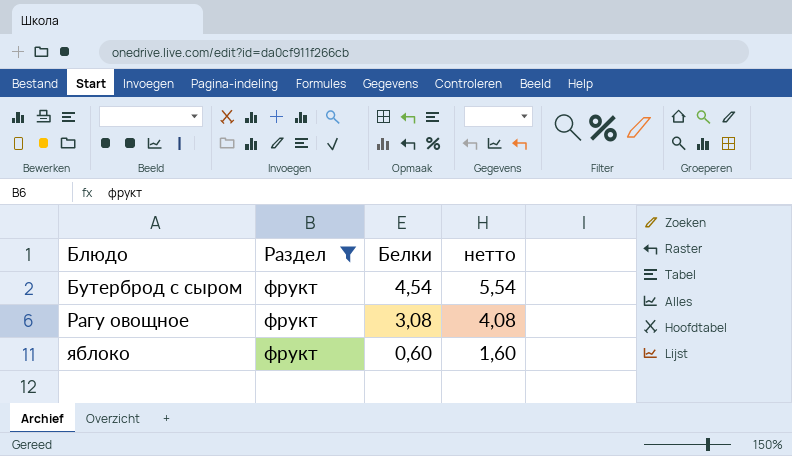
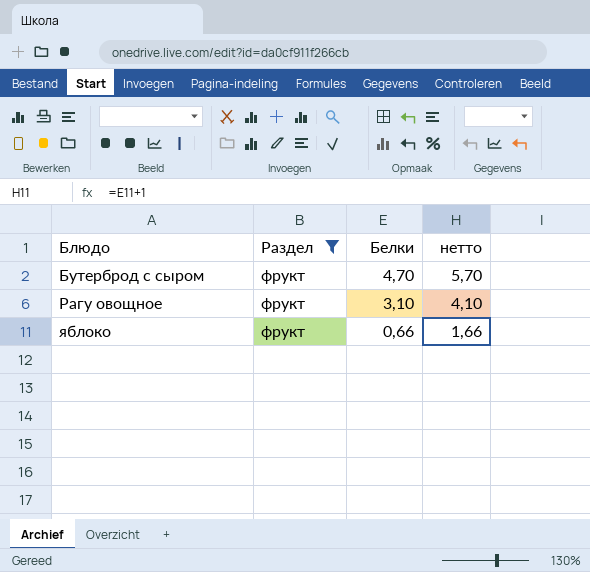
Бутерброд с сыром | Белки: 4,54 -> 4,70
Бутерброд с сыром | нетто: 5,54 -> 5,70
Рагу овощное | Белки: 3,08 -> 3,10
Рагу овощное | нетто: 4,08 -> 4,10
яблоко | Белки: 0,60 -> 0,66
яблоко | нетто: 1,60 -> 1,66

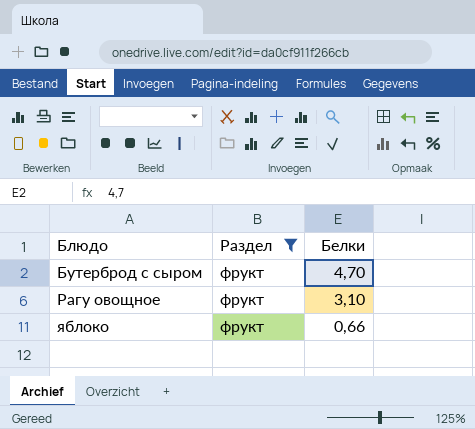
column нетто | formula: [Белки] + 1 -> none

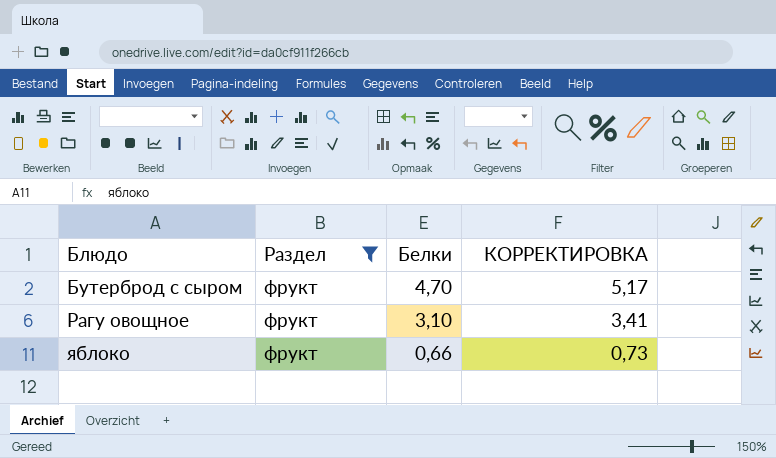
column КОРРЕКТИРОВКА | formula: none -> [Белки] * 1,1

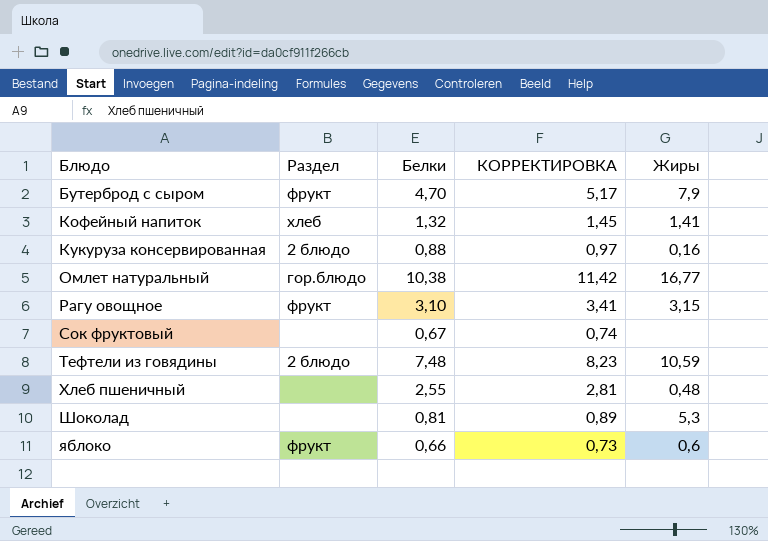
filter: Раздел = фрукт -> none
column Жиры | position: none -> 5

